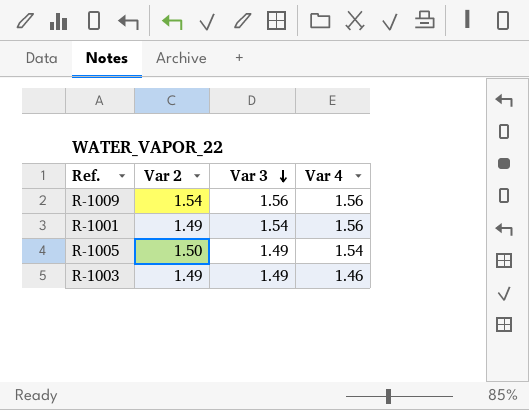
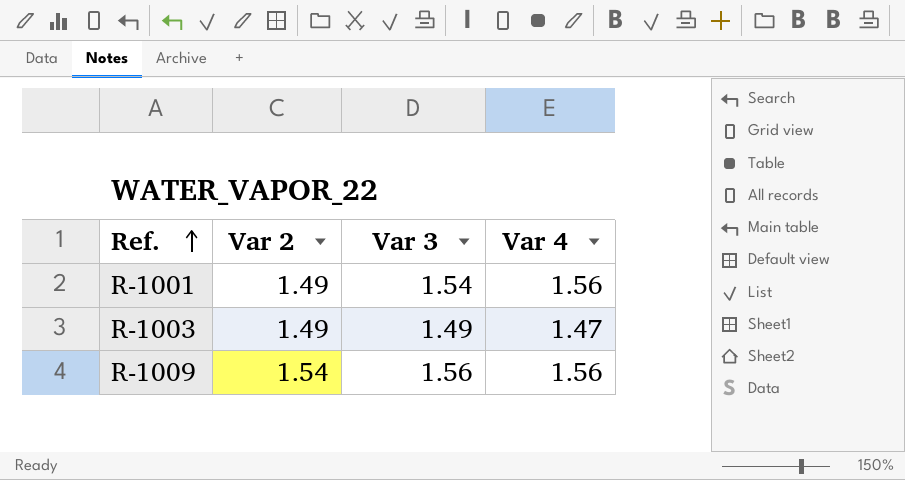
row order: Var 3 descending -> Ref. ascending
row R-1005: 1.50 | 1.49 | 1.54 -> none
R-1003 | Var 4: 1.46 -> 1.47

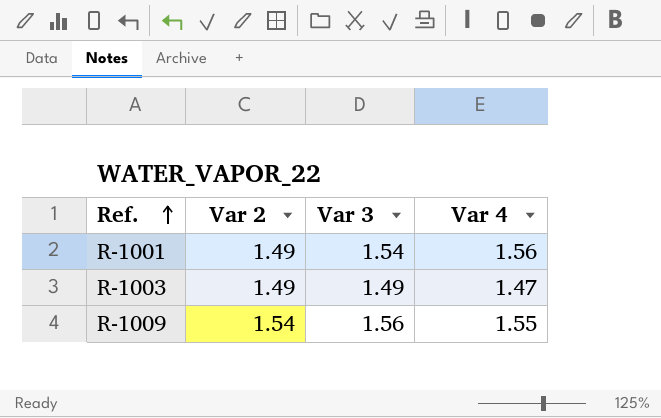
R-1009 | Var 4: 1.56 -> 1.55

